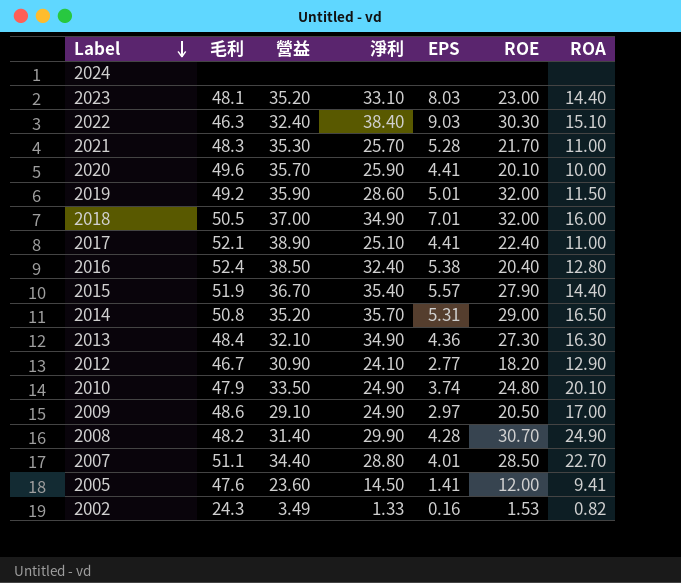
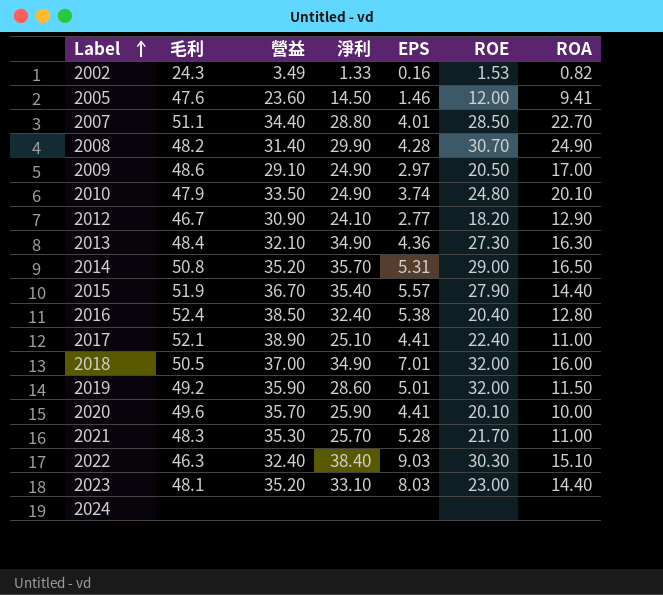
row order: Label descending -> Label ascending
2005 | EPS: 1.41 -> 1.46

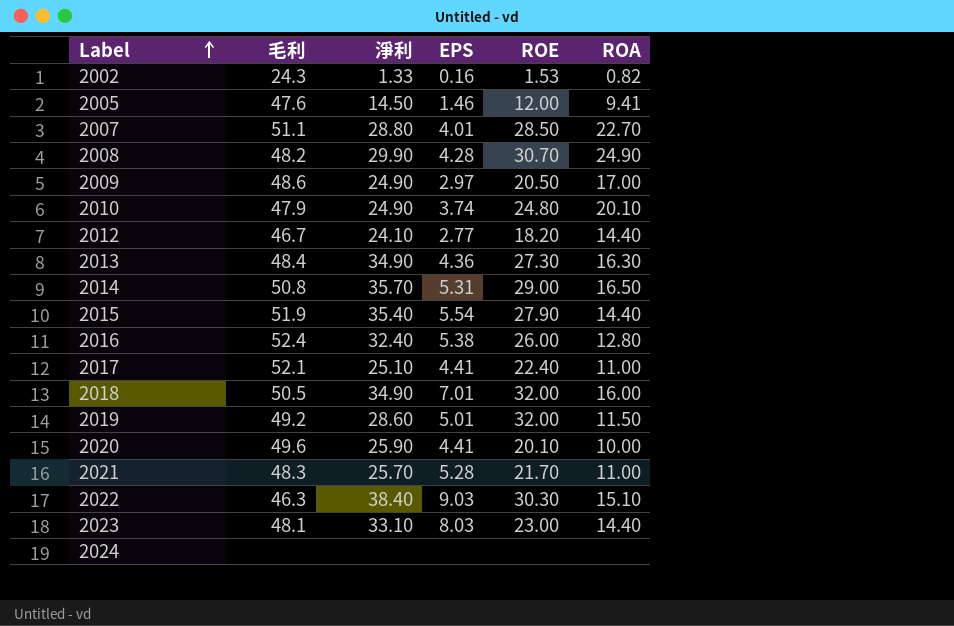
column 營益 | position: 3 -> none
2012 | ROA: 12.90 -> 14.40
2015 | EPS: 5.57 -> 5.54
2016 | ROE: 20.40 -> 26.00

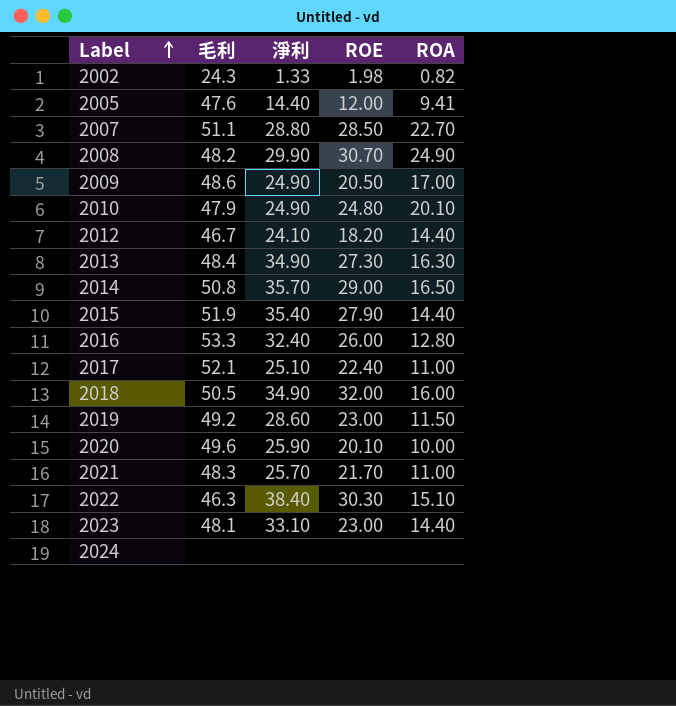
column EPS | position: 4 -> none
2002 | ROE: 1.53 -> 1.98
2005 | 淨利: 14.50 -> 14.40
2016 | 毛利: 52.4 -> 53.3
2019 | ROE: 32.00 -> 23.00

